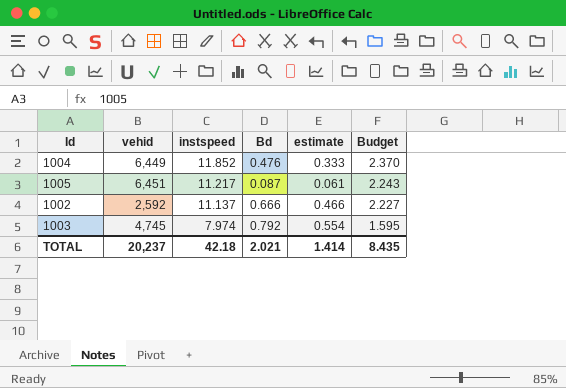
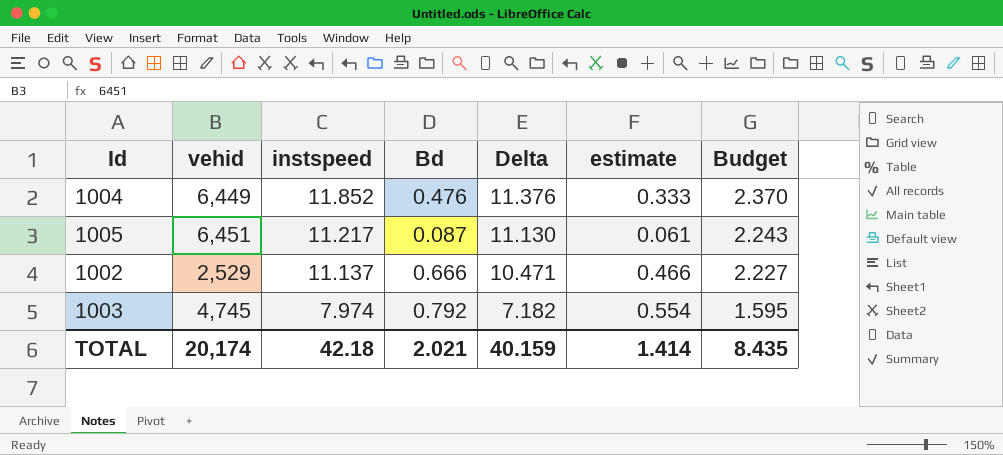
column Delta | formula: none -> [instspeed] - [Bd]
1002 | vehid: 2,592 -> 2,529
TOTAL | vehid: 20,237 -> 20,174

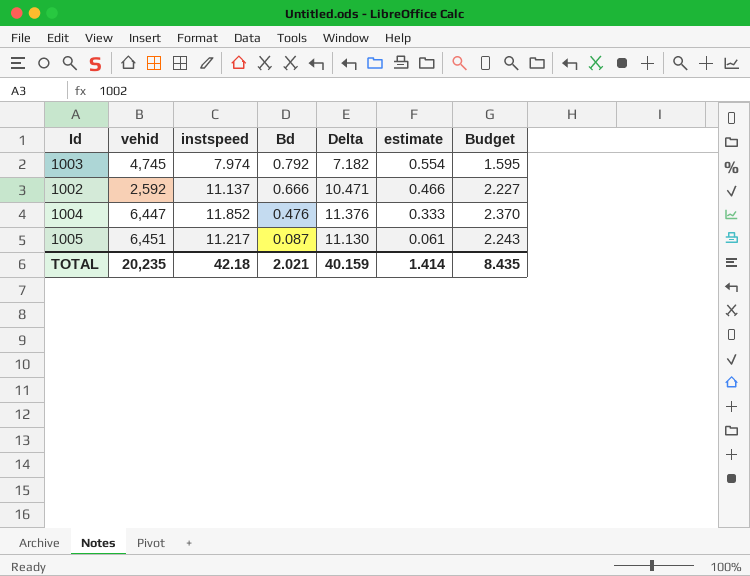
row order: instspeed descending -> Bd descending
1002 | vehid: 2,529 -> 2,592
1004 | vehid: 6,449 -> 6,447
TOTAL | vehid: 20,174 -> 20,235

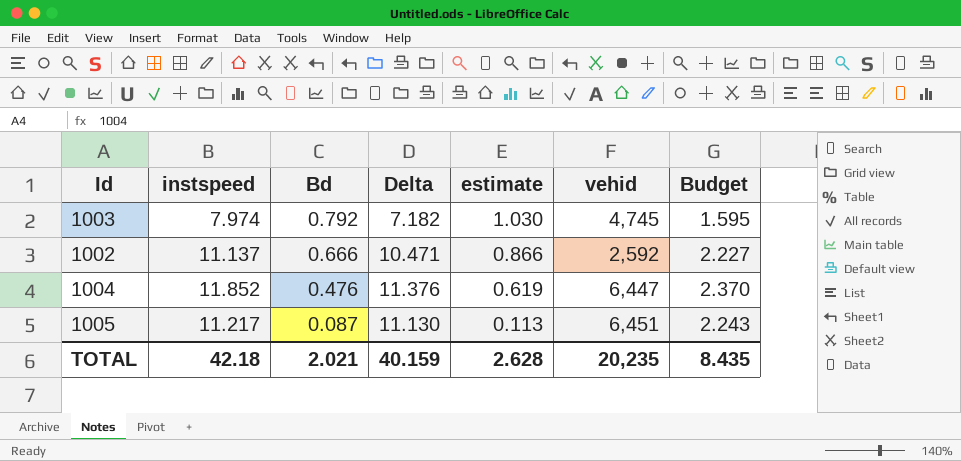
column estimate | formula: [Bd] * 0.7 -> [Bd] * 1.3
column vehid | position: 2 -> 6
TOTAL | estimate: 1.414 -> 2.628

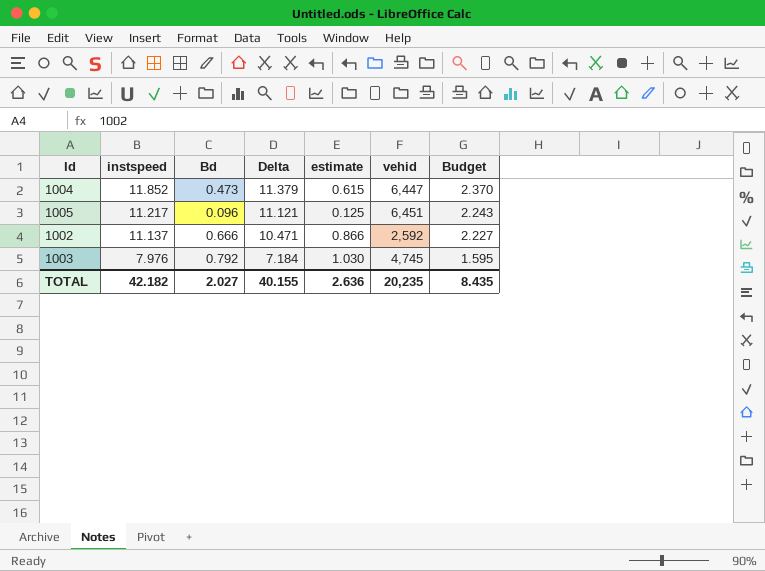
row order: Bd descending -> instspeed descending
1004 | Bd: 0.476 -> 0.473
1004 | Delta: 11.376 -> 11.379
1004 | estimate: 0.619 -> 0.615
1005 | Bd: 0.087 -> 0.096
1005 | Delta: 11.130 -> 11.121
1005 | estimate: 0.113 -> 0.125
1003 | instspeed: 7.974 -> 7.976
1003 | Delta: 7.182 -> 7.184
TOTAL | instspeed: 42.18 -> 42.182
TOTAL | Bd: 2.021 -> 2.027
TOTAL | Delta: 40.159 -> 40.155
TOTAL | estimate: 2.628 -> 2.636

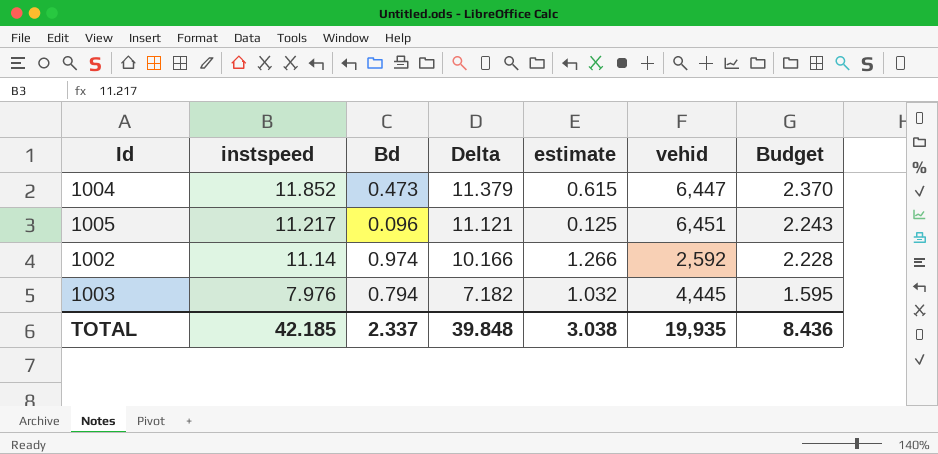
1002 | instspeed: 11.137 -> 11.14
1002 | Bd: 0.666 -> 0.974
1002 | Delta: 10.471 -> 10.166
1002 | estimate: 0.866 -> 1.266
1002 | Budget: 2.227 -> 2.228
1003 | Bd: 0.792 -> 0.794
1003 | Delta: 7.184 -> 7.182
1003 | estimate: 1.030 -> 1.032
1003 | vehid: 4,745 -> 4,445
TOTAL | instspeed: 42.182 -> 42.185
TOTAL | Bd: 2.027 -> 2.337
TOTAL | Delta: 40.155 -> 39.848
TOTAL | estimate: 2.636 -> 3.038
TOTAL | vehid: 20,235 -> 19,935
TOTAL | Budget: 8.435 -> 8.436

